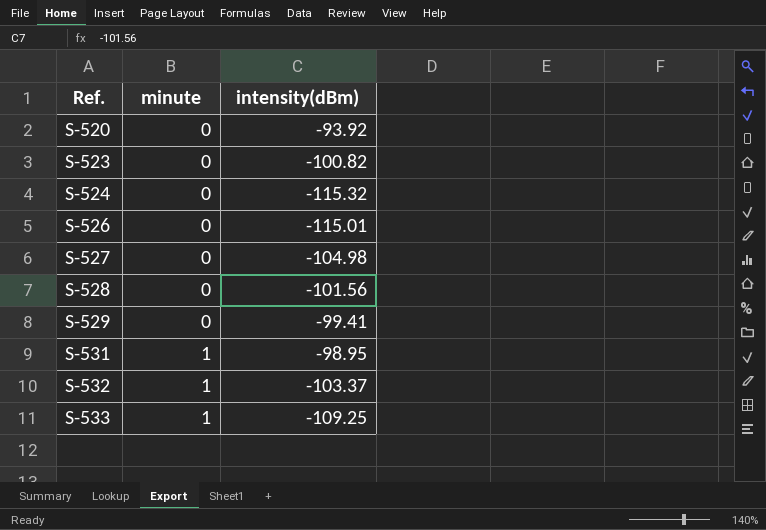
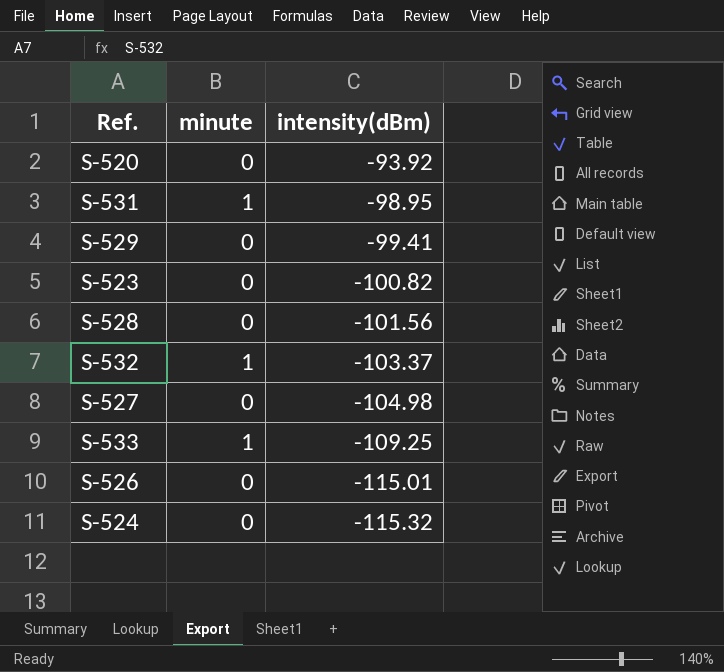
row order: Ref. ascending -> intensity(dBm) descending

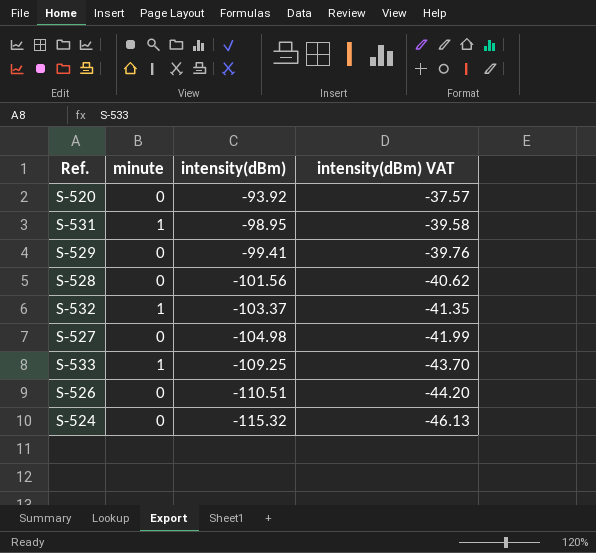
column intensity(dBm) VAT | formula: none -> [intensity(dBm)] * 0.4
row S-523: 0 | -100.82 -> none
S-526 | intensity(dBm): -115.01 -> -110.51

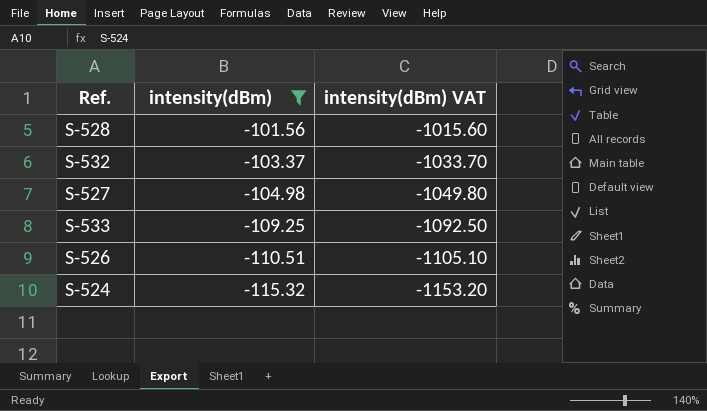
filter: none -> intensity(dBm) <= -101.56
column minute | position: 2 -> none
column intensity(dBm) VAT | formula: [intensity(dBm)] * 0.4 -> [intensity(dBm)] * 10

